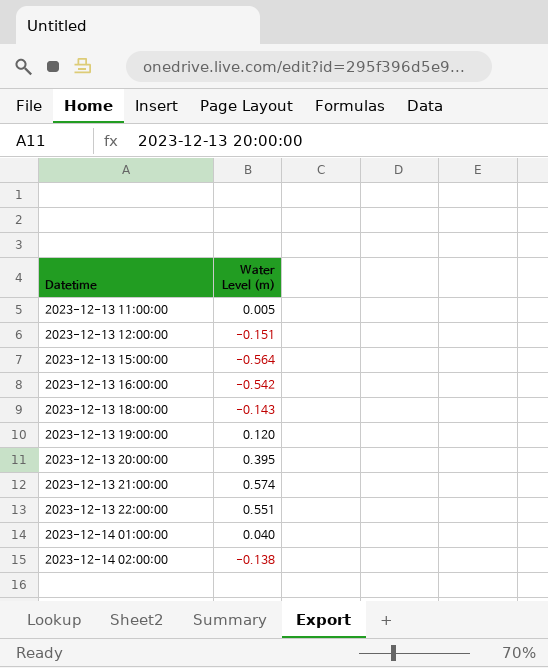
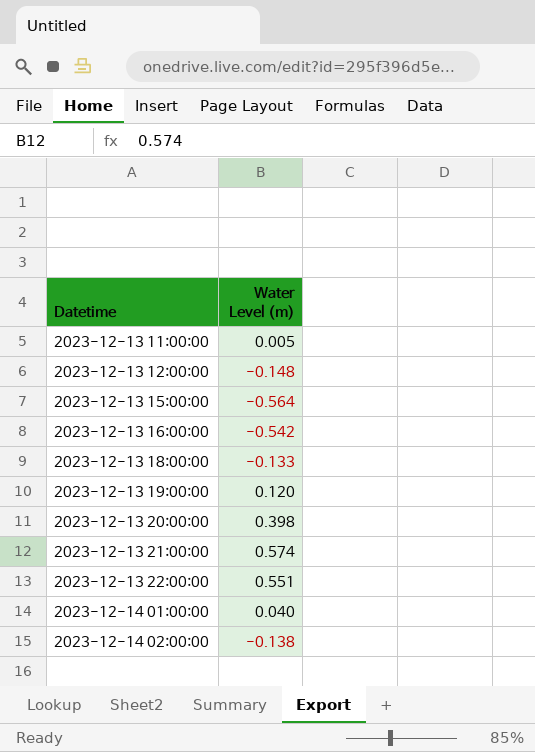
2023-12-13 12:00:00 | Water Level (m): -0.151 -> -0.148
2023-12-13 18:00:00 | Water Level (m): -0.143 -> -0.133
2023-12-13 20:00:00 | Water Level (m): 0.395 -> 0.398

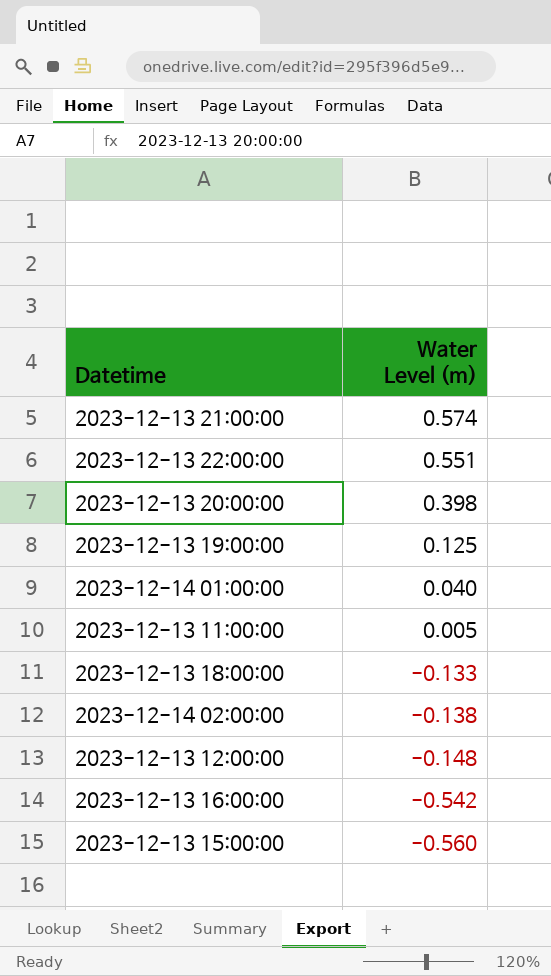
row order: Datetime ascending -> Water Level (m) descending
2023-12-13 19:00:00 | Water Level (m): 0.120 -> 0.125
2023-12-13 15:00:00 | Water Level (m): -0.564 -> -0.560

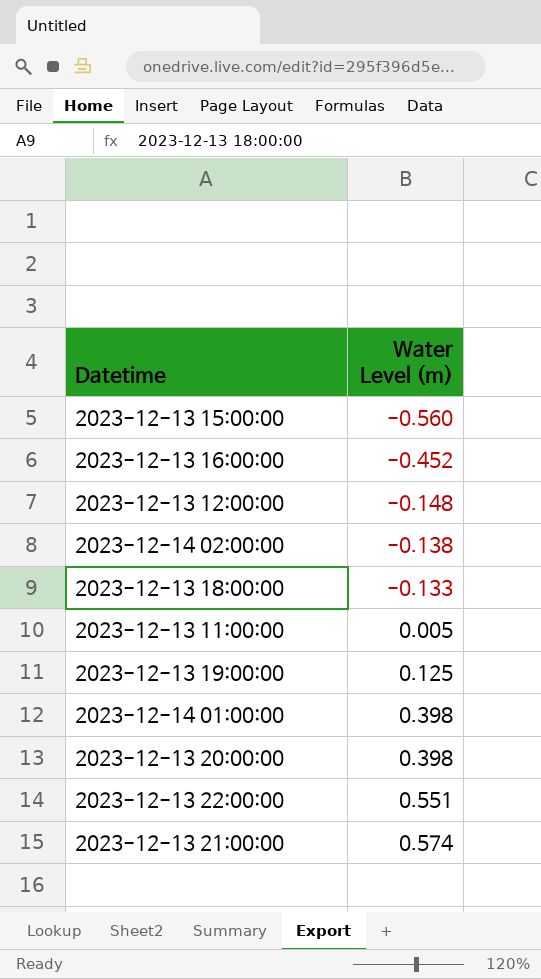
row order: Water Level (m) descending -> Water Level (m) ascending
2023-12-13 16:00:00 | Water Level (m): -0.542 -> -0.452
2023-12-14 01:00:00 | Water Level (m): 0.040 -> 0.398

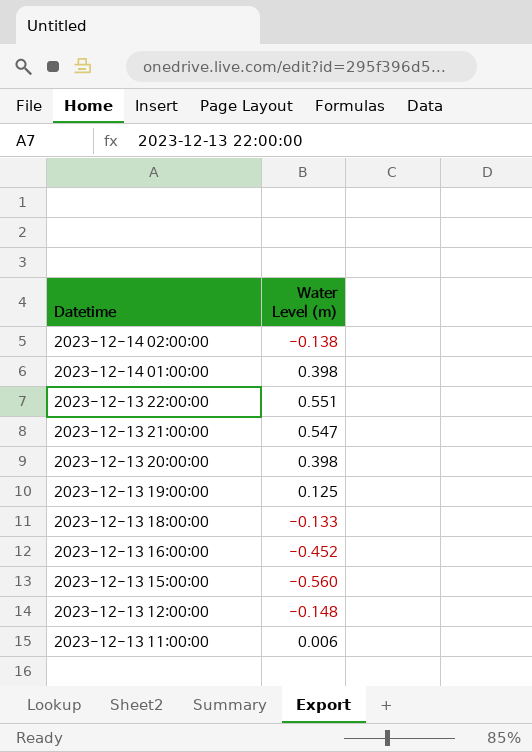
row order: Water Level (m) ascending -> Datetime descending
2023-12-13 21:00:00 | Water Level (m): 0.574 -> 0.547
2023-12-13 11:00:00 | Water Level (m): 0.005 -> 0.006

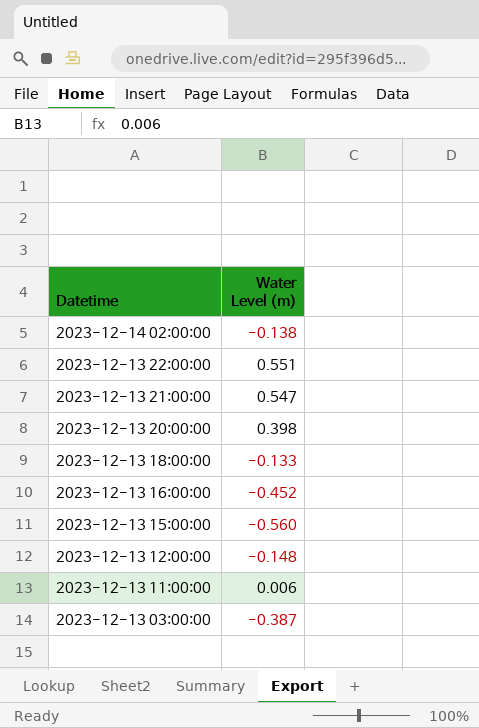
row 2023-12-14 01:00:00: 0.398 -> none
row 2023-12-13 19:00:00: 0.125 -> none
row 2023-12-13 03:00:00: none -> -0.387

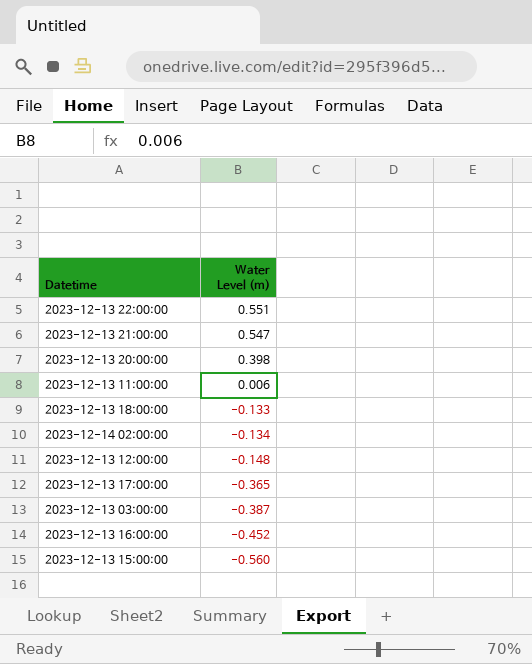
row order: Datetime descending -> Water Level (m) descending
2023-12-14 02:00:00 | Water Level (m): -0.138 -> -0.134
row 2023-12-13 17:00:00: none -> -0.365

